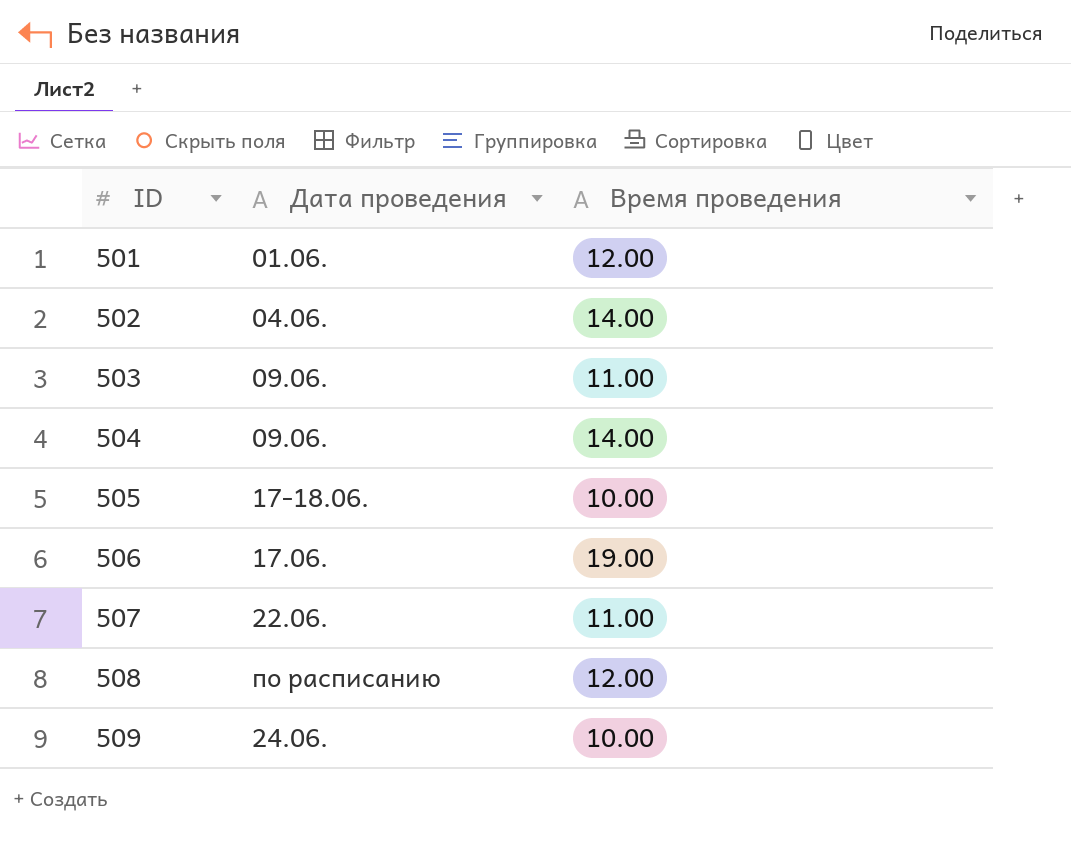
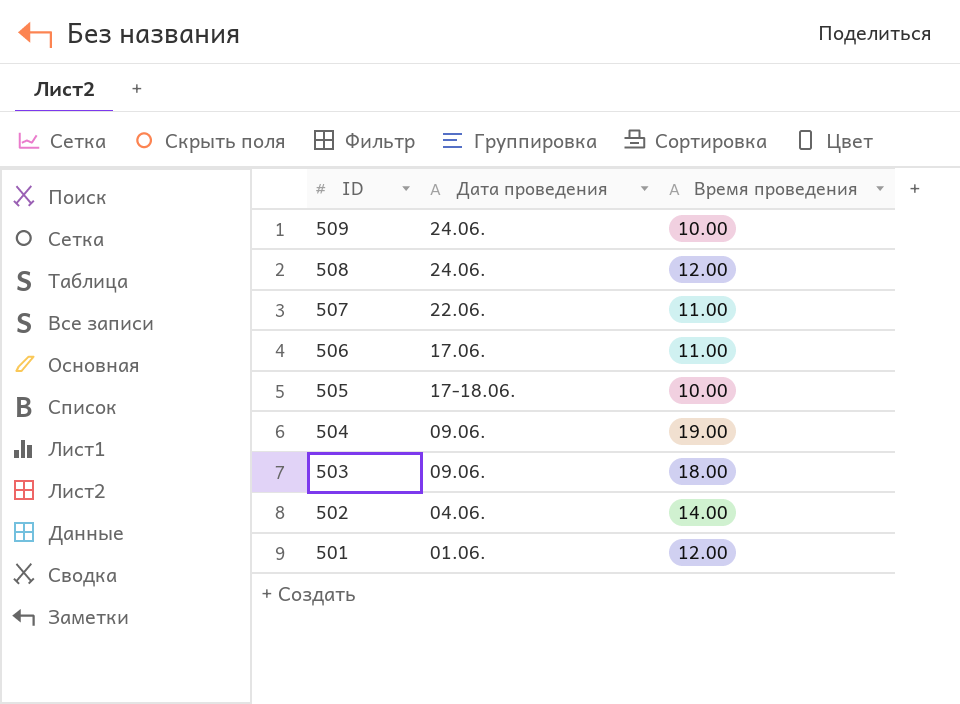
row order: ID ascending -> ID descending
508 | Дата проведения: по расписанию -> 24.06.
506 | Время проведения: 19.00 -> 11.00
504 | Время проведения: 14.00 -> 19.00
503 | Время проведения: 11.00 -> 18.00

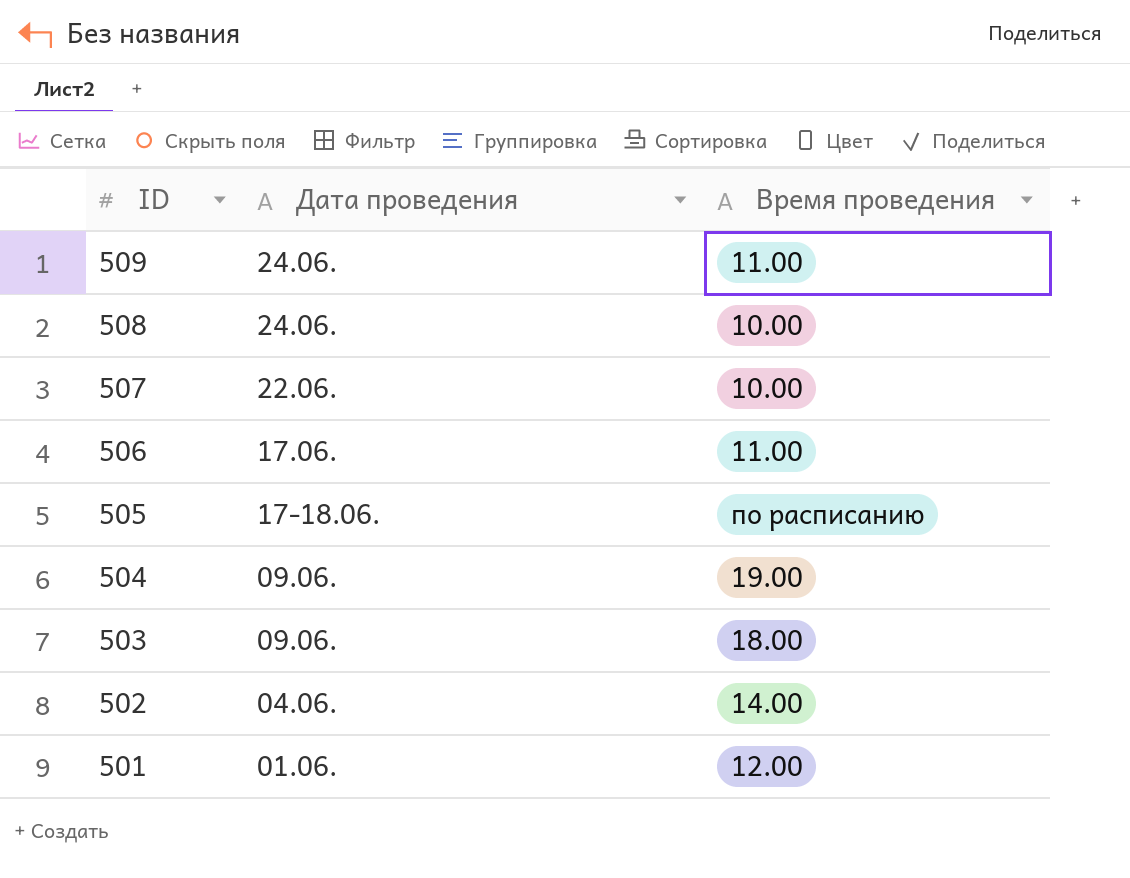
509 | Время проведения: 10.00 -> 11.00
508 | Время проведения: 12.00 -> 10.00
507 | Время проведения: 11.00 -> 10.00
505 | Время проведения: 10.00 -> по расписанию

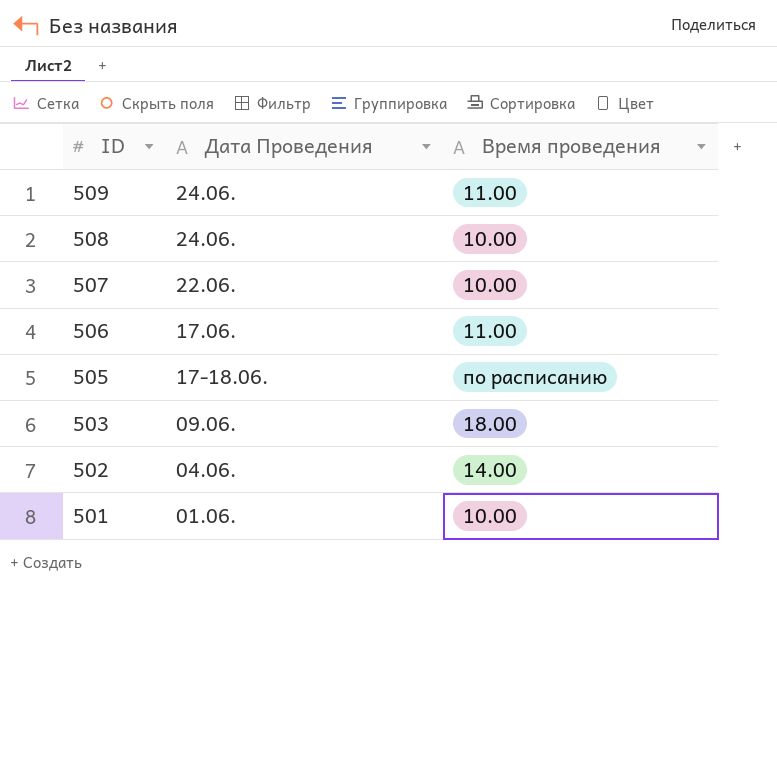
column name: Дата проведения -> Дата Проведения
row 504: 09.06. | 19.00 -> none
501 | Время проведения: 12.00 -> 10.00

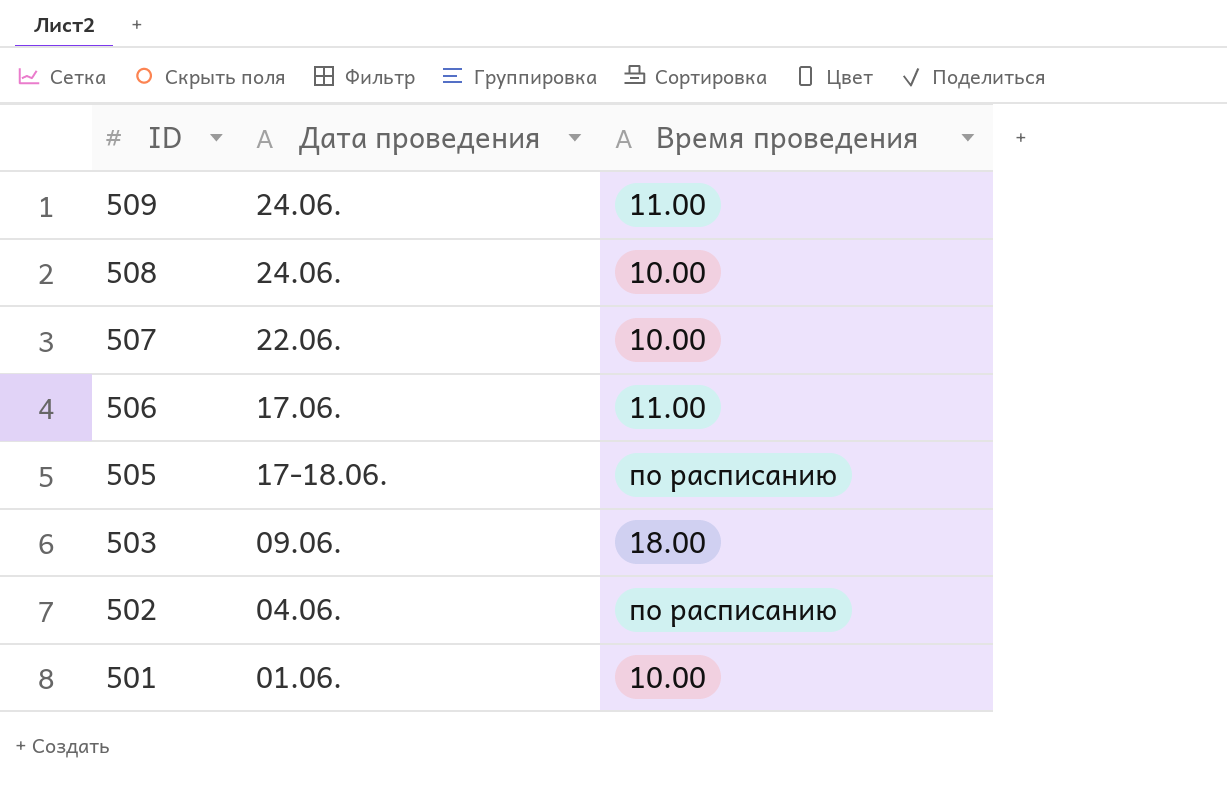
column name: Дата Проведения -> Дата проведения
502 | Время проведения: 14.00 -> по расписанию

